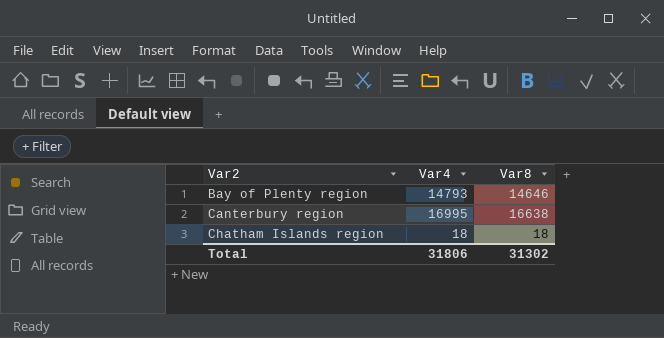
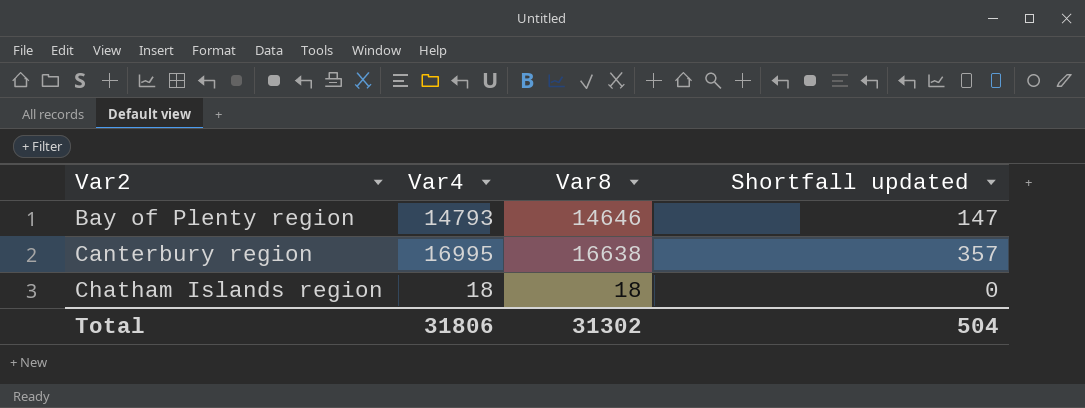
column Shortfall updated | formula: none -> [Var4] - [Var8]

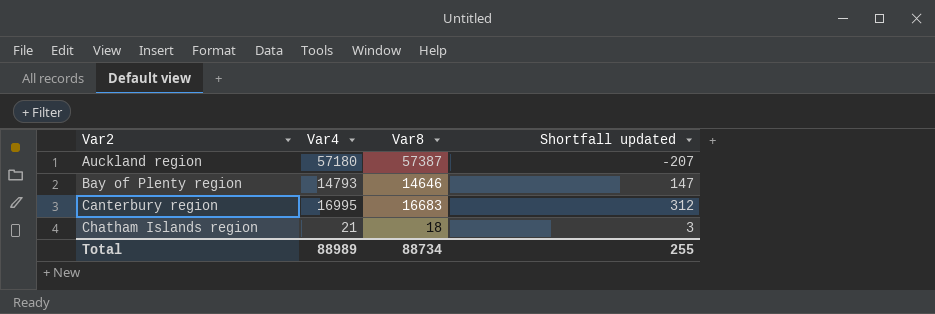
row Auckland region: none -> 57180 | 57387 | -207
Canterbury region | Var8: 16638 -> 16683
Canterbury region | Shortfall updated: 357 -> 312
Chatham Islands region | Var4: 18 -> 21
Chatham Islands region | Shortfall updated: 0 -> 3
Total | Var4: 31806 -> 88989
Total | Var8: 31302 -> 88734
Total | Shortfall updated: 504 -> 255

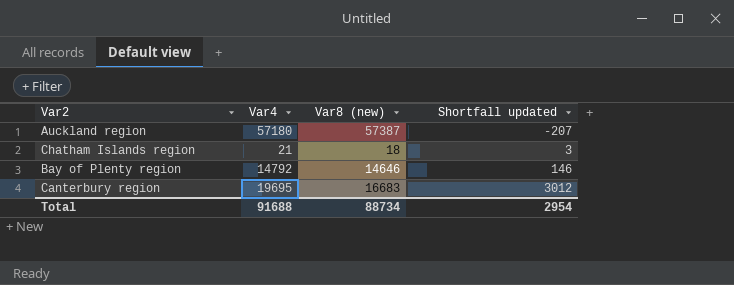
row order: Var2 ascending -> Shortfall updated ascending
column name: Var8 -> Var8 (new)
Bay of Plenty region | Var4: 14793 -> 14792
Bay of Plenty region | Shortfall updated: 147 -> 146
Canterbury region | Var4: 16995 -> 19695
Canterbury region | Shortfall updated: 312 -> 3012
Total | Var4: 88989 -> 91688
Total | Shortfall updated: 255 -> 2954

